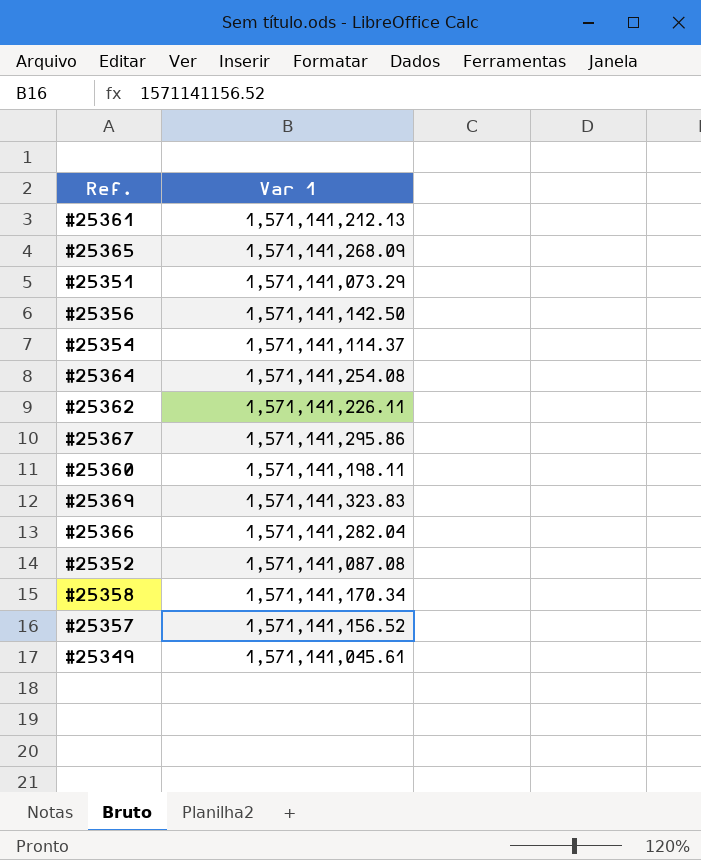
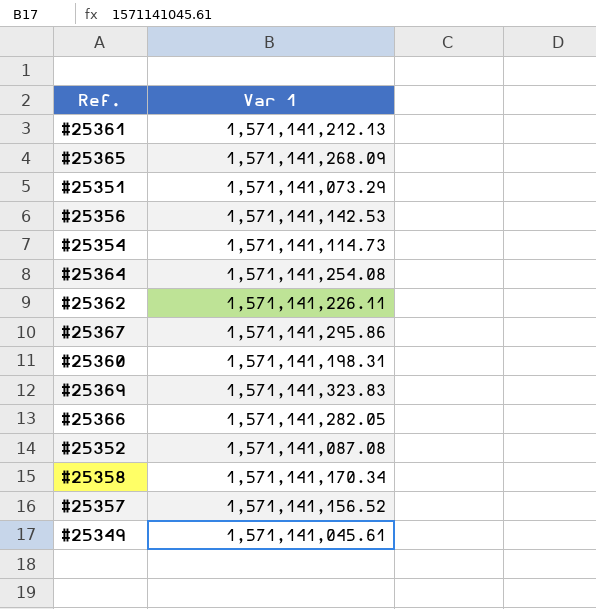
#25356 | Var 1: 1,571,141,142.50 -> 1,571,141,142.53
#25354 | Var 1: 1,571,141,114.37 -> 1,571,141,114.73
#25360 | Var 1: 1,571,141,198.11 -> 1,571,141,198.31
#25366 | Var 1: 1,571,141,282.04 -> 1,571,141,282.05

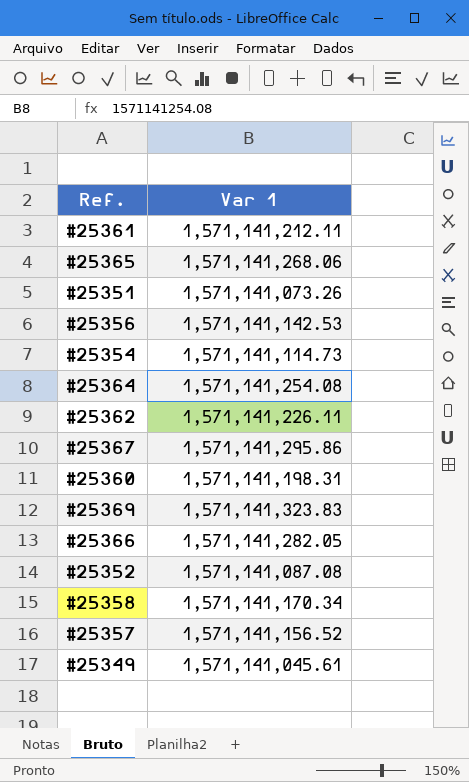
#25361 | Var 1: 1,571,141,212.13 -> 1,571,141,212.11
#25365 | Var 1: 1,571,141,268.09 -> 1,571,141,268.06
#25351 | Var 1: 1,571,141,073.29 -> 1,571,141,073.26

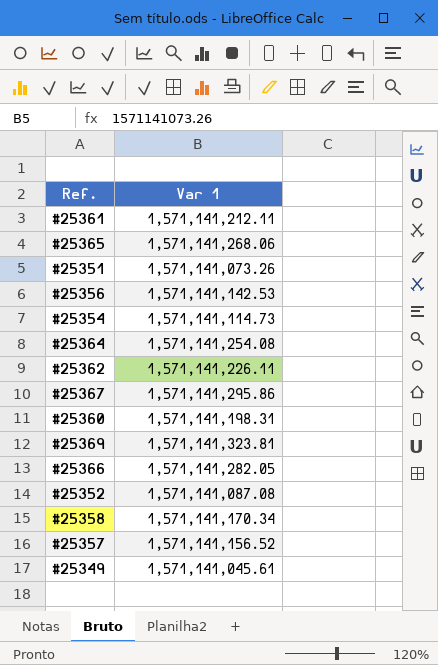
#25369 | Var 1: 1,571,141,323.83 -> 1,571,141,323.81

